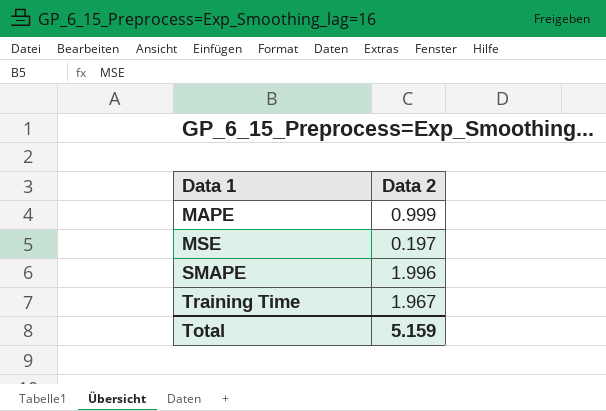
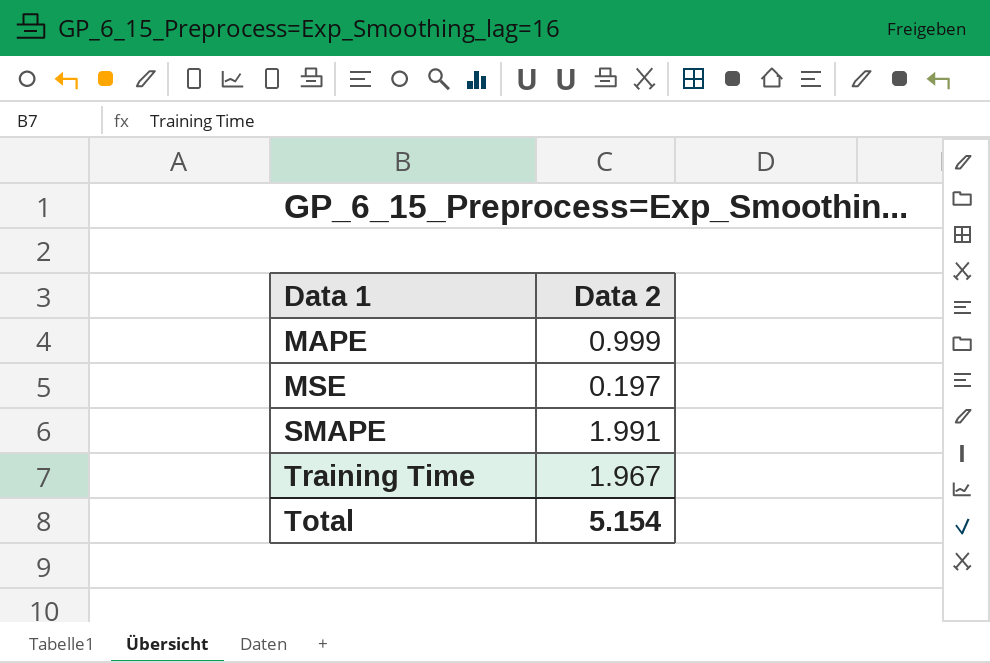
SMAPE | Data 2: 1.996 -> 1.991
Total | Data 2: 5.159 -> 5.154

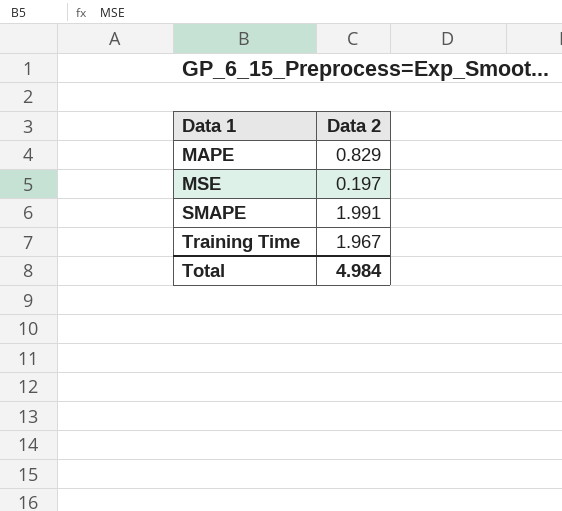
MAPE | Data 2: 0.999 -> 0.829
Total | Data 2: 5.154 -> 4.984

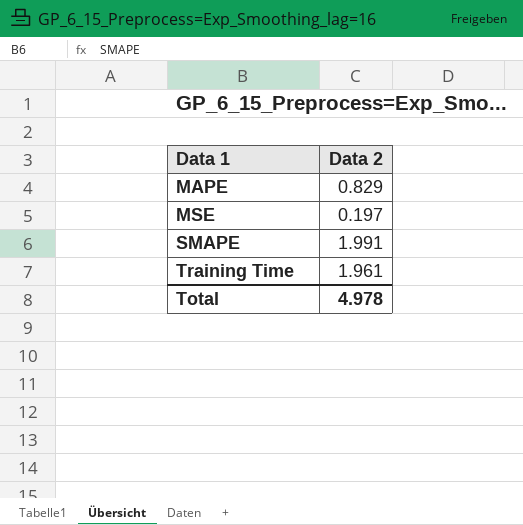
Training Time | Data 2: 1.967 -> 1.961
Total | Data 2: 4.984 -> 4.978

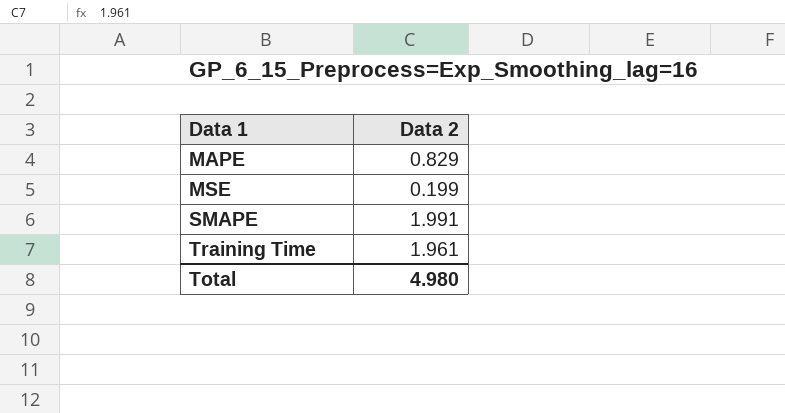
MSE | Data 2: 0.197 -> 0.199
Total | Data 2: 4.978 -> 4.980

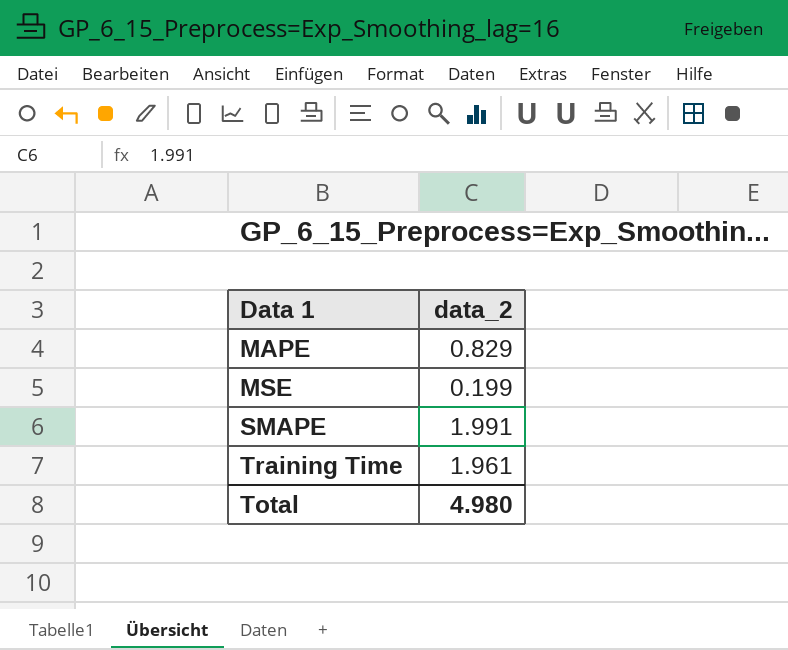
column name: Data 2 -> data_2

